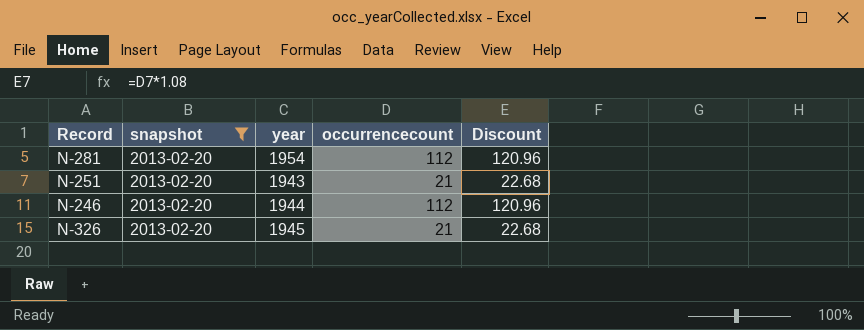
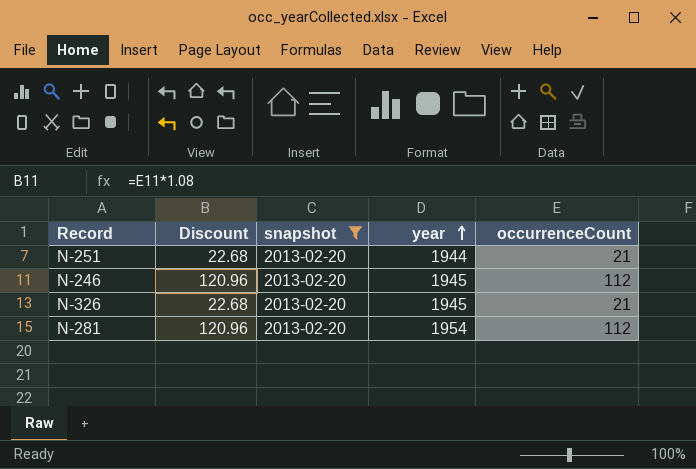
row order: none -> year ascending
column Discount | position: 5 -> 2
column name: occurrencecount -> occurrenceCount
N-251 | year: 1943 -> 1944
N-246 | year: 1944 -> 1945

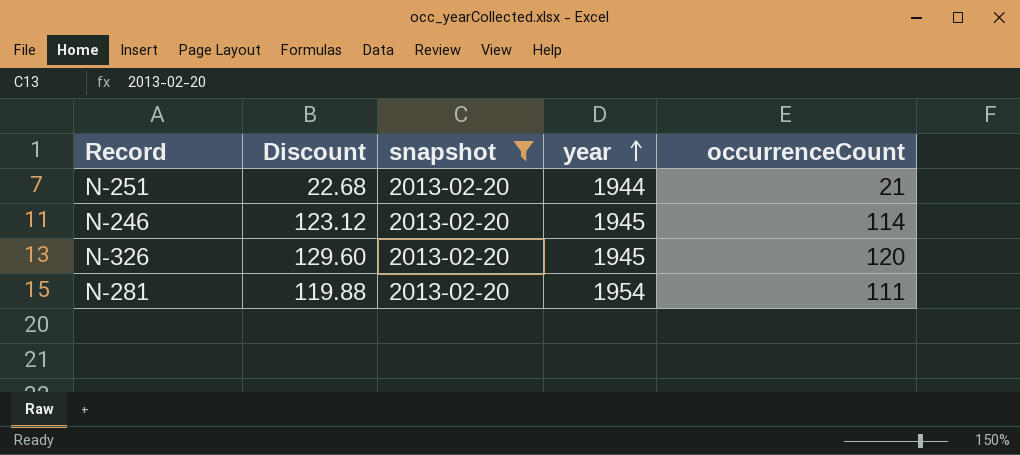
N-246 | Discount: 120.96 -> 123.12
N-246 | occurrenceCount: 112 -> 114
N-326 | Discount: 22.68 -> 129.60
N-326 | occurrenceCount: 21 -> 120
N-281 | Discount: 120.96 -> 119.88
N-281 | occurrenceCount: 112 -> 111

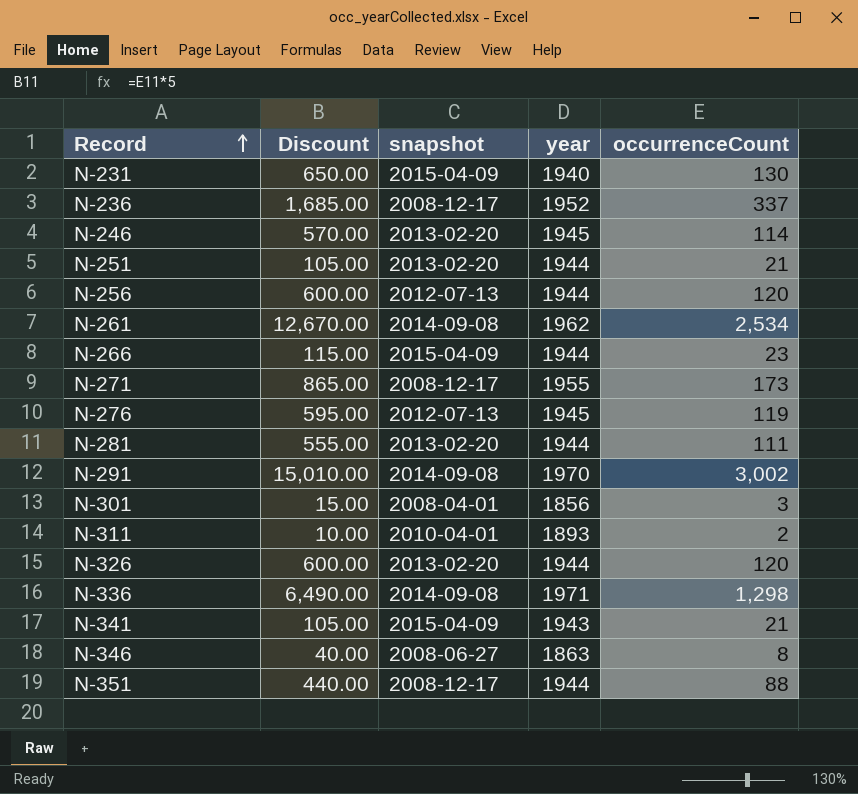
filter: snapshot = 2013-02-20 -> none
row order: year ascending -> Record ascending
column Discount | formula: [occurrenceCount] * 1.08 -> [occurrenceCount] * 5
N-281 | year: 1954 -> 1944
N-326 | year: 1945 -> 1944

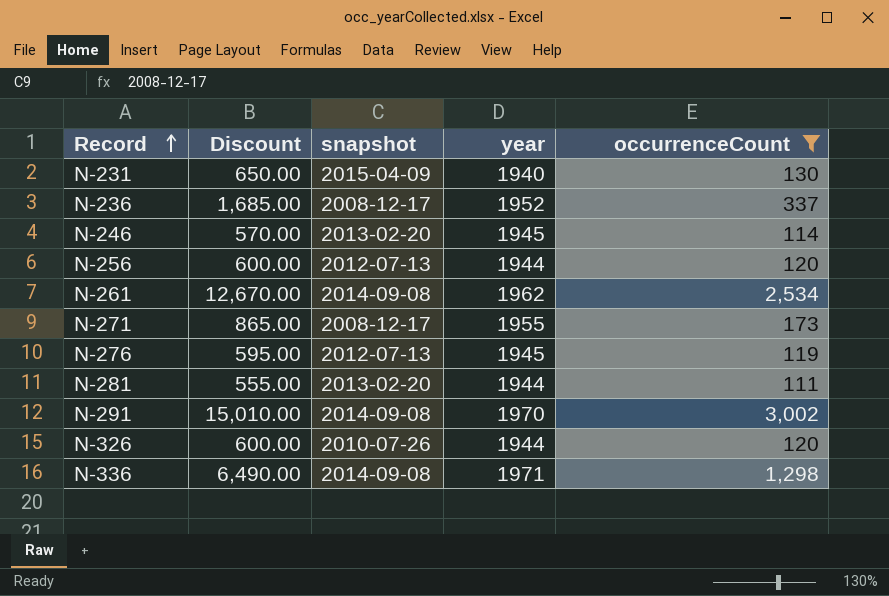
filter: none -> occurrenceCount >= 111
N-326 | snapshot: 2013-02-20 -> 2010-07-26

